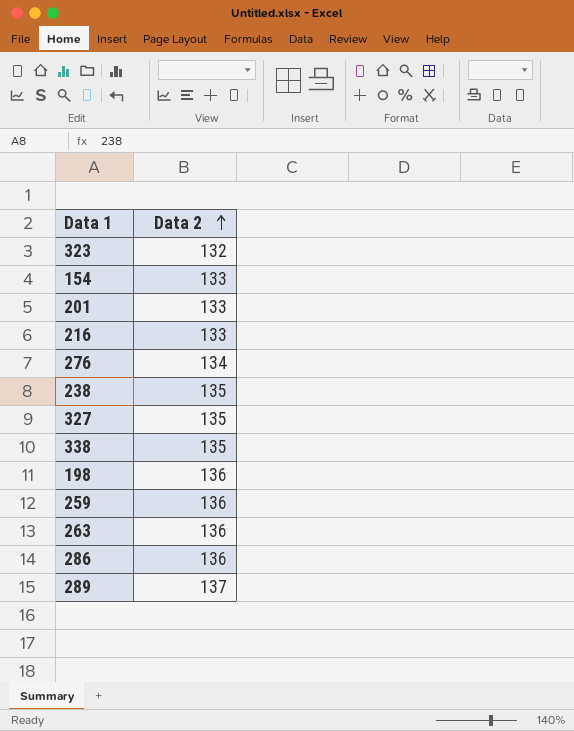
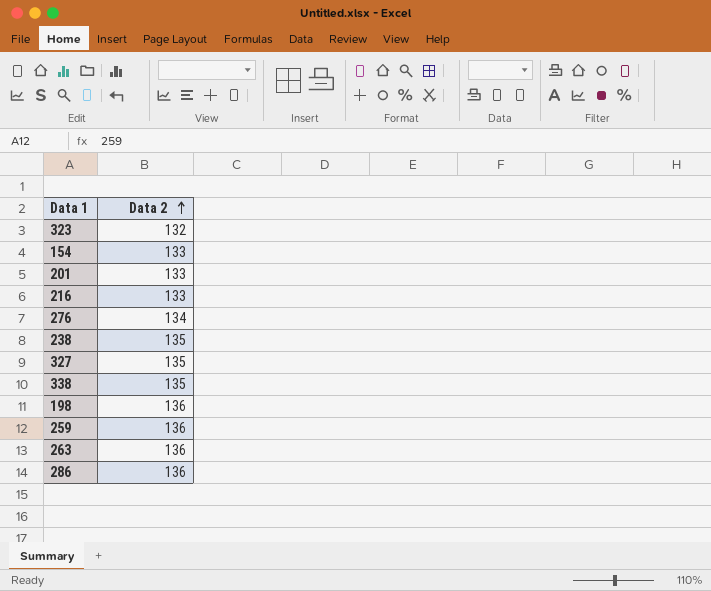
row 289: 137 -> none

